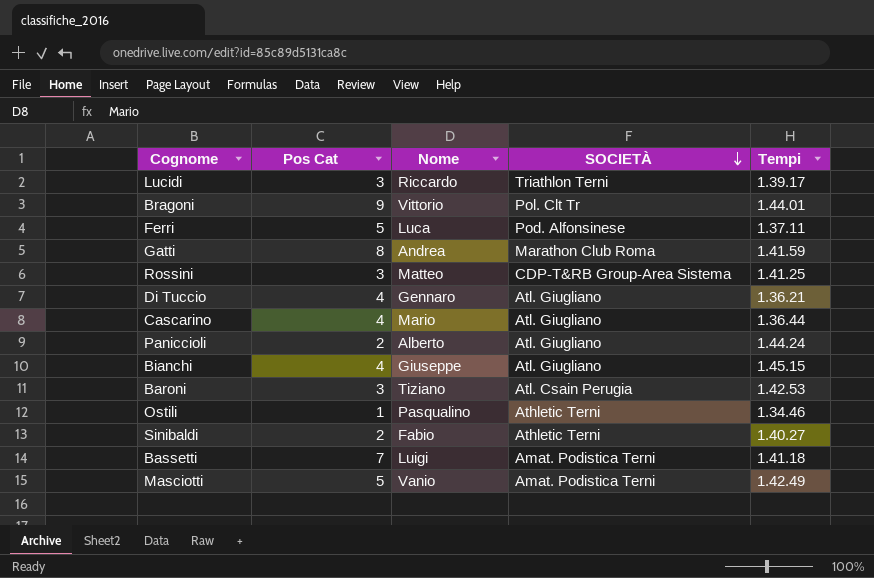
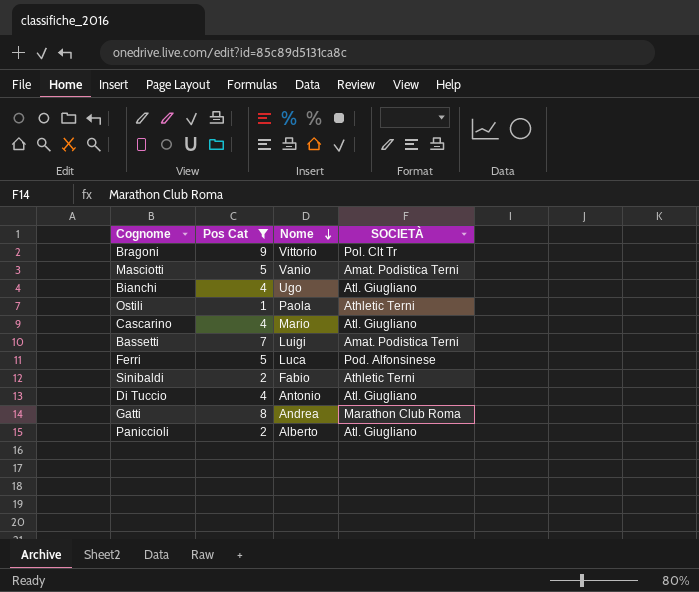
filter: none -> Pos Cat != 3
row order: SOCIETÀ descending -> Nome descending
column Tempi | position: 5 -> none
Bianchi | Nome: Giuseppe -> Ugo
Ostili | Nome: Pasqualino -> Paola
Di Tuccio | Nome: Gennaro -> Antonio

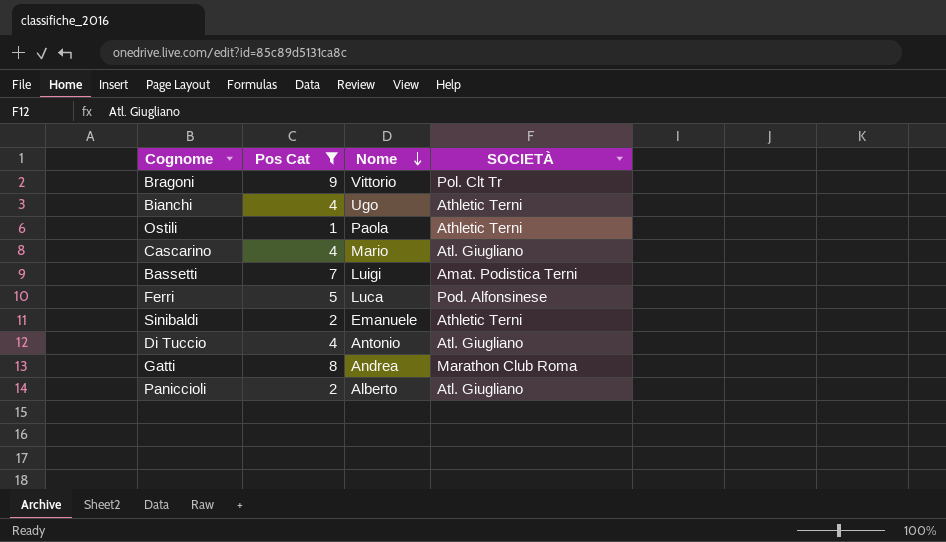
row Masciotti: 5 | Vanio | Amat. Podistica Terni -> none
Bianchi | SOCIETÀ: Atl. Giugliano -> Athletic Terni
Sinibaldi | Nome: Fabio -> Emanuele

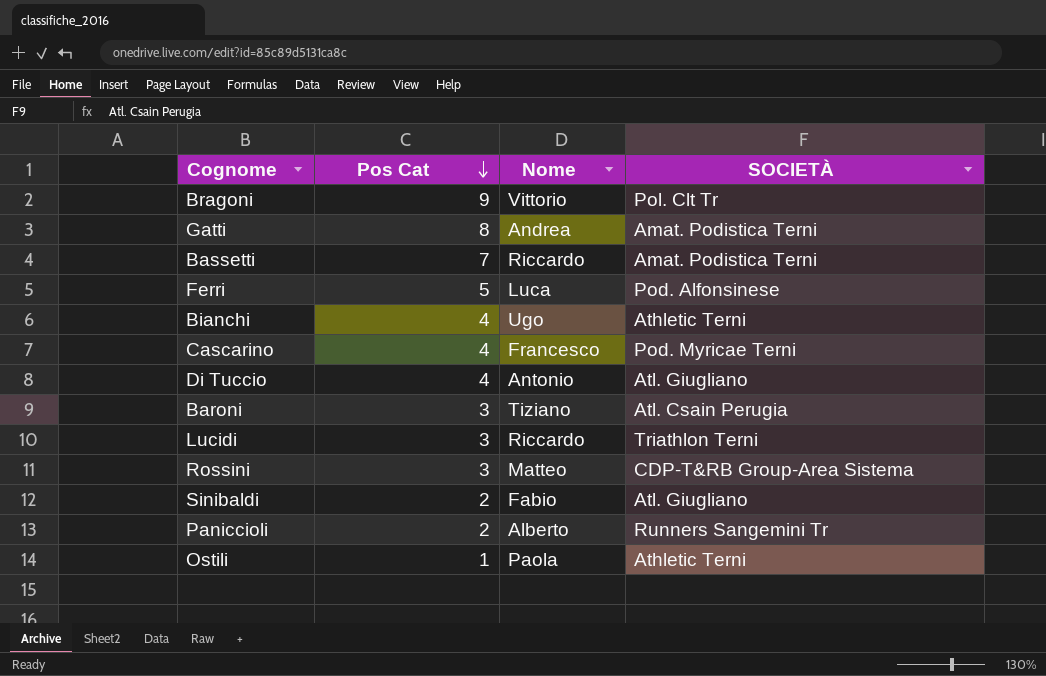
filter: Pos Cat != 3 -> none
row order: Nome descending -> Pos Cat descending
Gatti | SOCIETÀ: Marathon Club Roma -> Amat. Podistica Terni
Bassetti | Nome: Luigi -> Riccardo
Cascarino | Nome: Mario -> Francesco
Cascarino | SOCIETÀ: Atl. Giugliano -> Pod. Myricae Terni
Sinibaldi | Nome: Emanuele -> Fabio
Sinibaldi | SOCIETÀ: Athletic Terni -> Atl. Giugliano
Paniccioli | SOCIETÀ: Atl. Giugliano -> Runners Sangemini Tr

